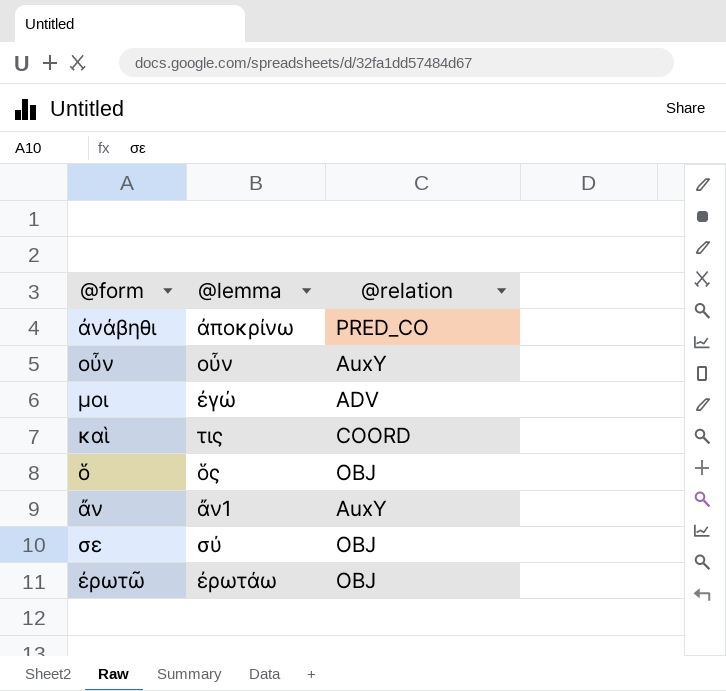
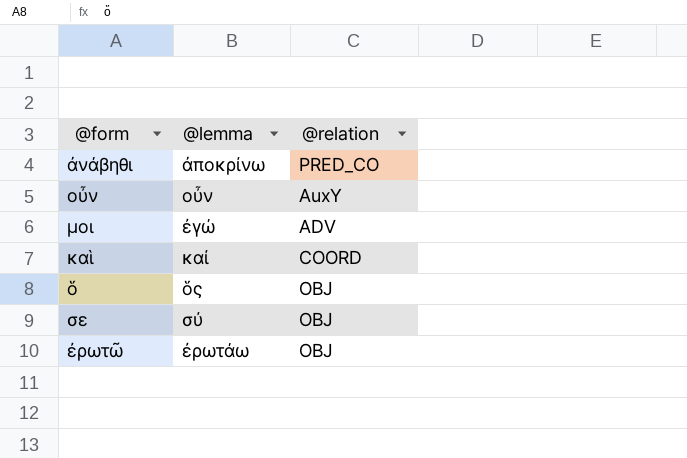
row ἄν: ἄν1 | AuxY -> none
καὶ | @lemma: τις -> καί

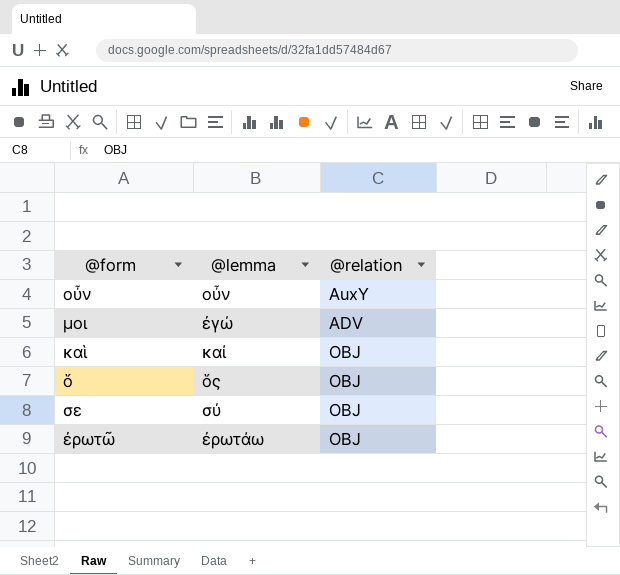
row ἀνάβηθι: ἀποκρίνω | PRED_CO -> none
καὶ | @relation: COORD -> OBJ

